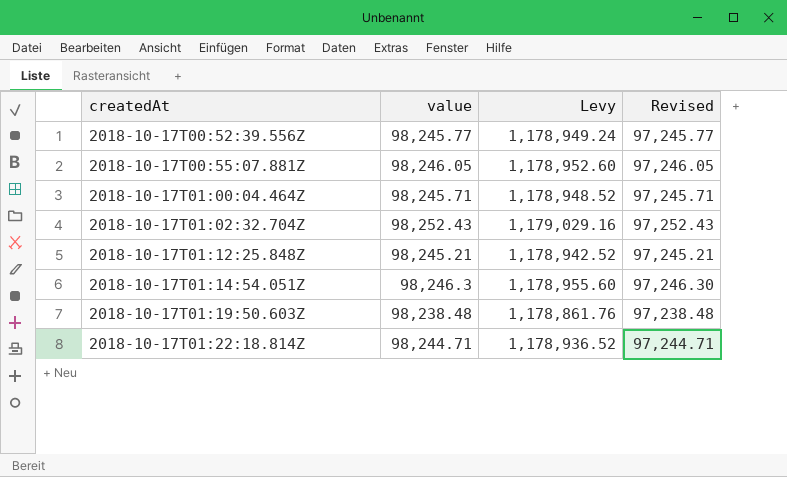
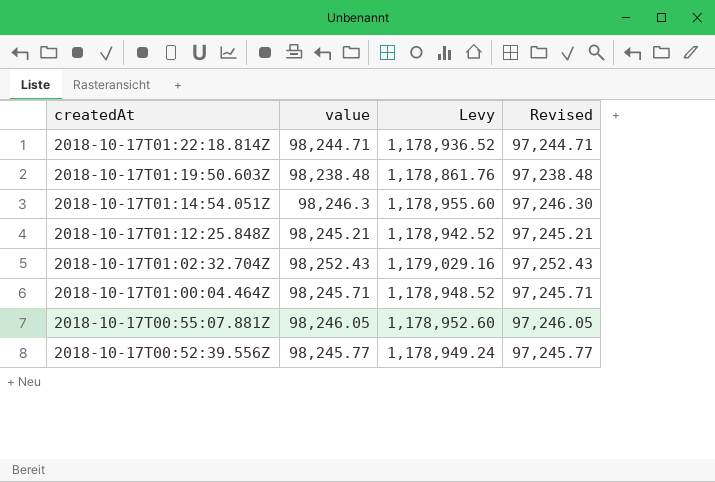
row order: createdAt ascending -> createdAt descending

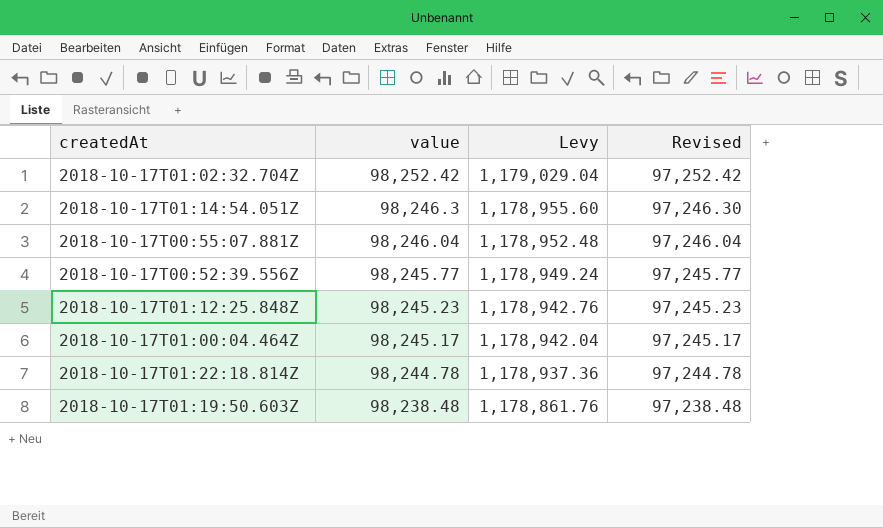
row order: createdAt descending -> value descending
2018-10-17T01:02:32.704Z | value: 98,252.43 -> 98,252.42
2018-10-17T01:02:32.704Z | Levy: 1,179,029.16 -> 1,179,029.04
2018-10-17T01:02:32.704Z | Revised: 97,252.43 -> 97,252.42
2018-10-17T00:55:07.881Z | value: 98,246.05 -> 98,246.04
2018-10-17T00:55:07.881Z | Levy: 1,178,952.60 -> 1,178,952.48
2018-10-17T00:55:07.881Z | Revised: 97,246.05 -> 97,246.04
2018-10-17T01:12:25.848Z | value: 98,245.21 -> 98,245.23
2018-10-17T01:12:25.848Z | Levy: 1,178,942.52 -> 1,178,942.76
2018-10-17T01:12:25.848Z | Revised: 97,245.21 -> 97,245.23
2018-10-17T01:00:04.464Z | value: 98,245.71 -> 98,245.17
2018-10-17T01:00:04.464Z | Levy: 1,178,948.52 -> 1,178,942.04
2018-10-17T01:00:04.464Z | Revised: 97,245.71 -> 97,245.17
2018-10-17T01:22:18.814Z | value: 98,244.71 -> 98,244.78
2018-10-17T01:22:18.814Z | Levy: 1,178,936.52 -> 1,178,937.36
2018-10-17T01:22:18.814Z | Revised: 97,244.71 -> 97,244.78

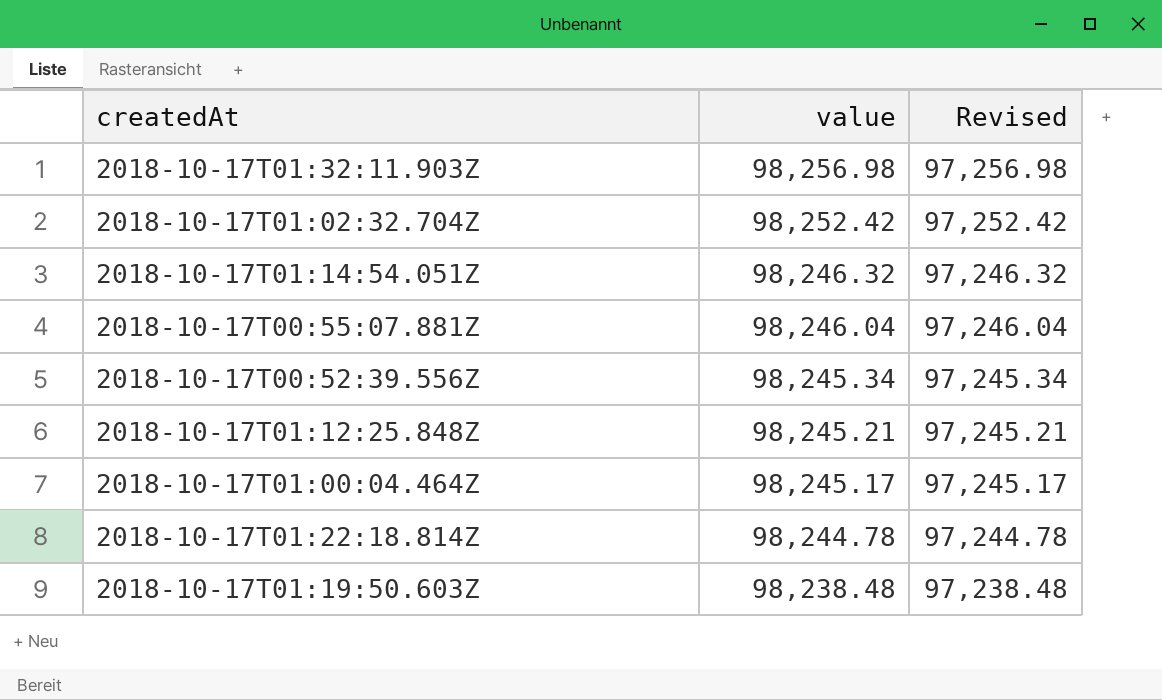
column Levy | formula: [value] * 12 -> none
row 2018-10-17T01:32:11.903Z: none -> 98,256.98 | 97,256.98
2018-10-17T01:14:54.051Z | value: 98,246.3 -> 98,246.32
2018-10-17T01:14:54.051Z | Revised: 97,246.30 -> 97,246.32
2018-10-17T00:52:39.556Z | value: 98,245.77 -> 98,245.34
2018-10-17T00:52:39.556Z | Revised: 97,245.77 -> 97,245.34
2018-10-17T01:12:25.848Z | value: 98,245.23 -> 98,245.21
2018-10-17T01:12:25.848Z | Revised: 97,245.23 -> 97,245.21

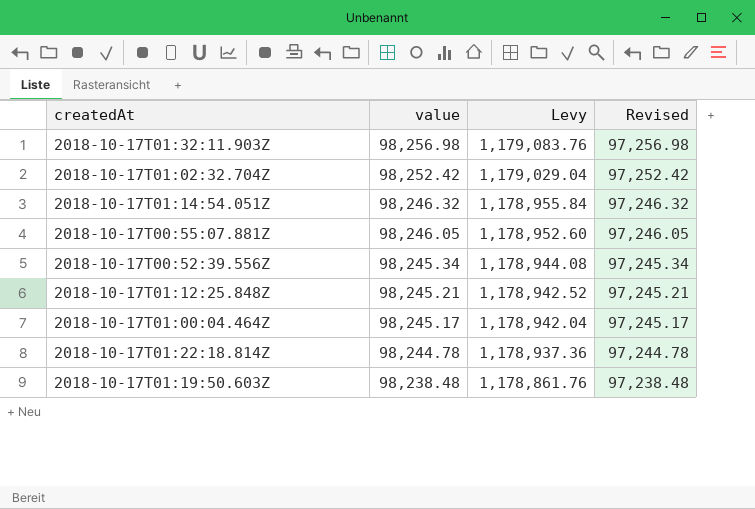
column Levy | formula: none -> [value] * 12
2018-10-17T00:55:07.881Z | value: 98,246.04 -> 98,246.05
2018-10-17T00:55:07.881Z | Revised: 97,246.04 -> 97,246.05

